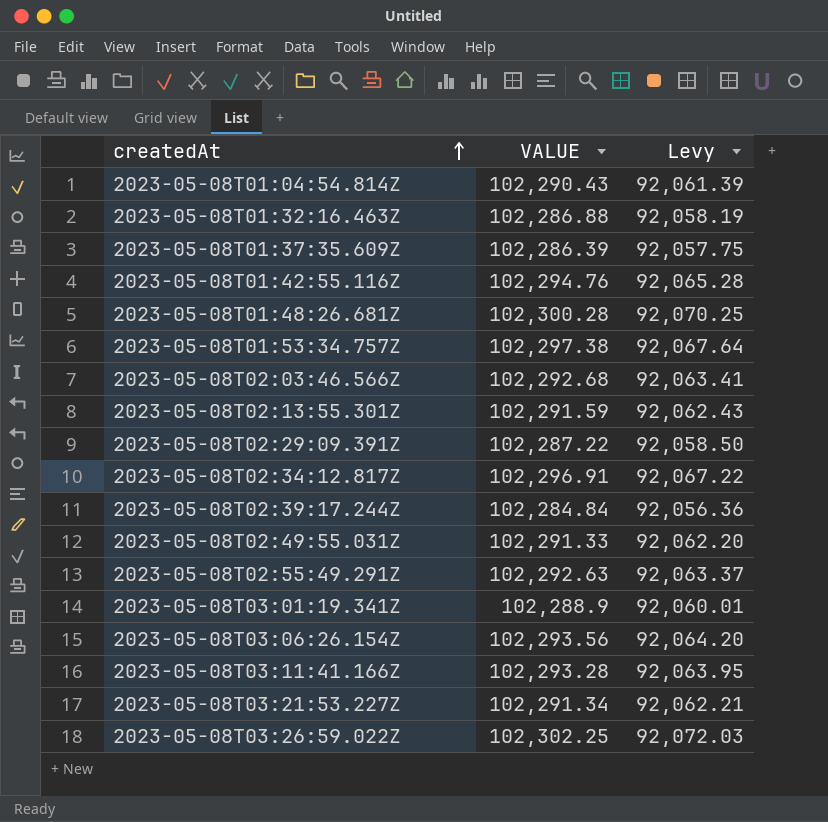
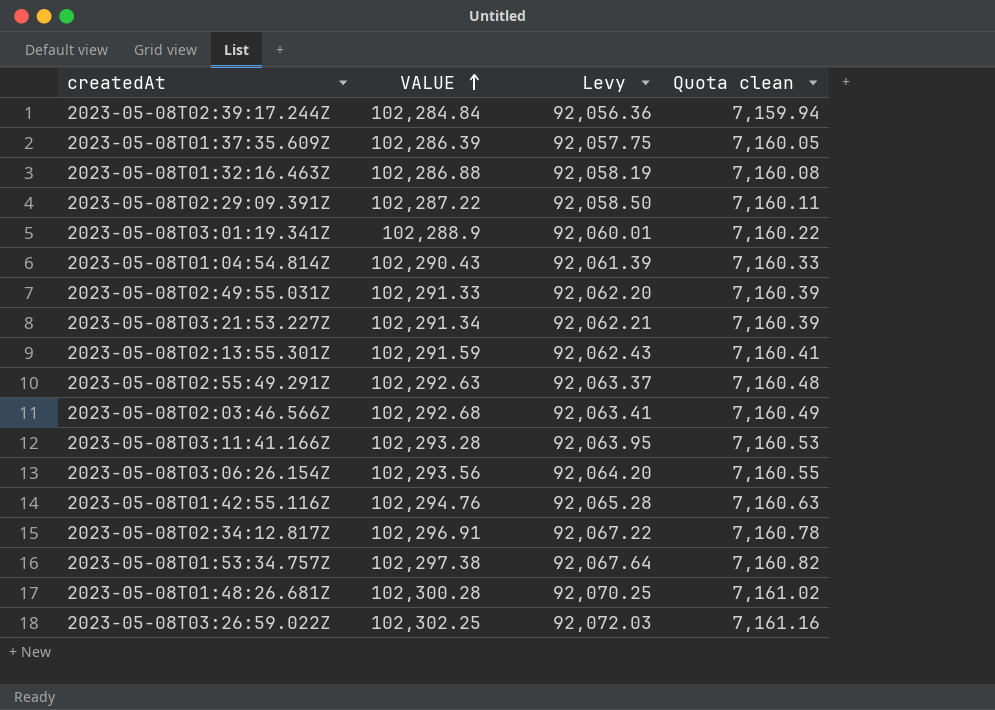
row order: createdAt ascending -> VALUE ascending
column Quota clean | formula: none -> [VALUE] * 0.07

